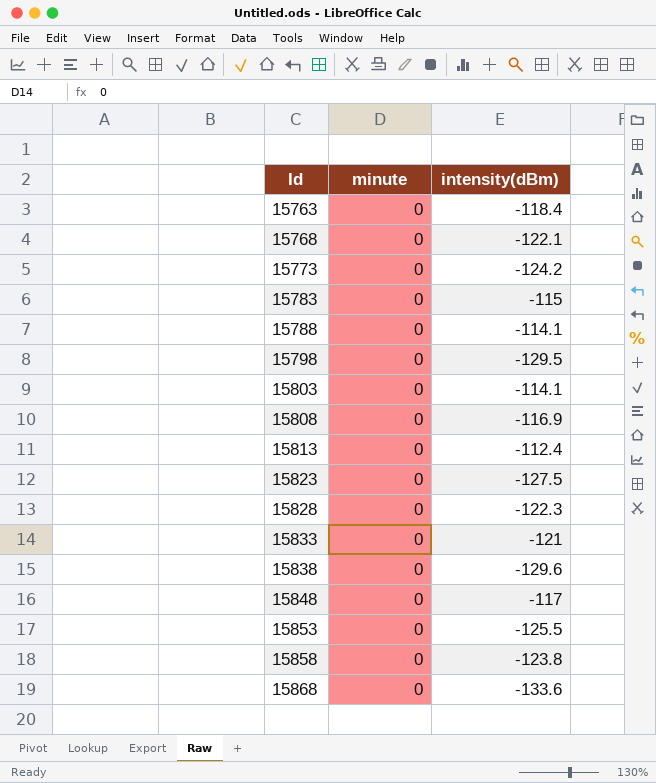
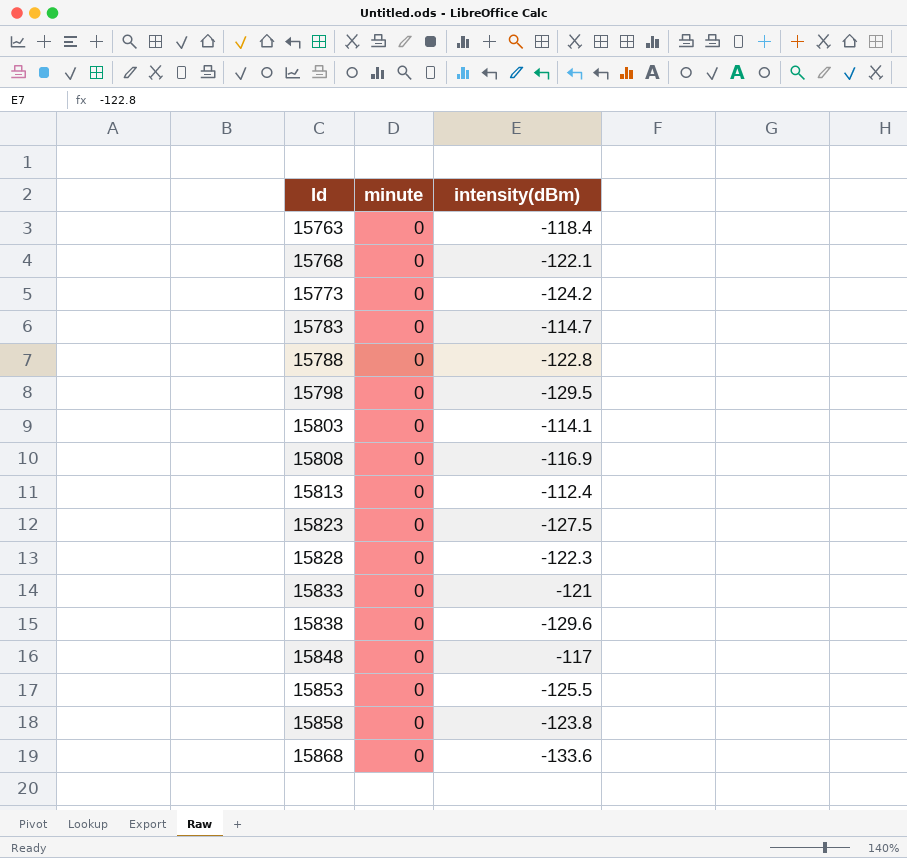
15783 | intensity(dBm): -115 -> -114.7
15788 | intensity(dBm): -114.1 -> -122.8

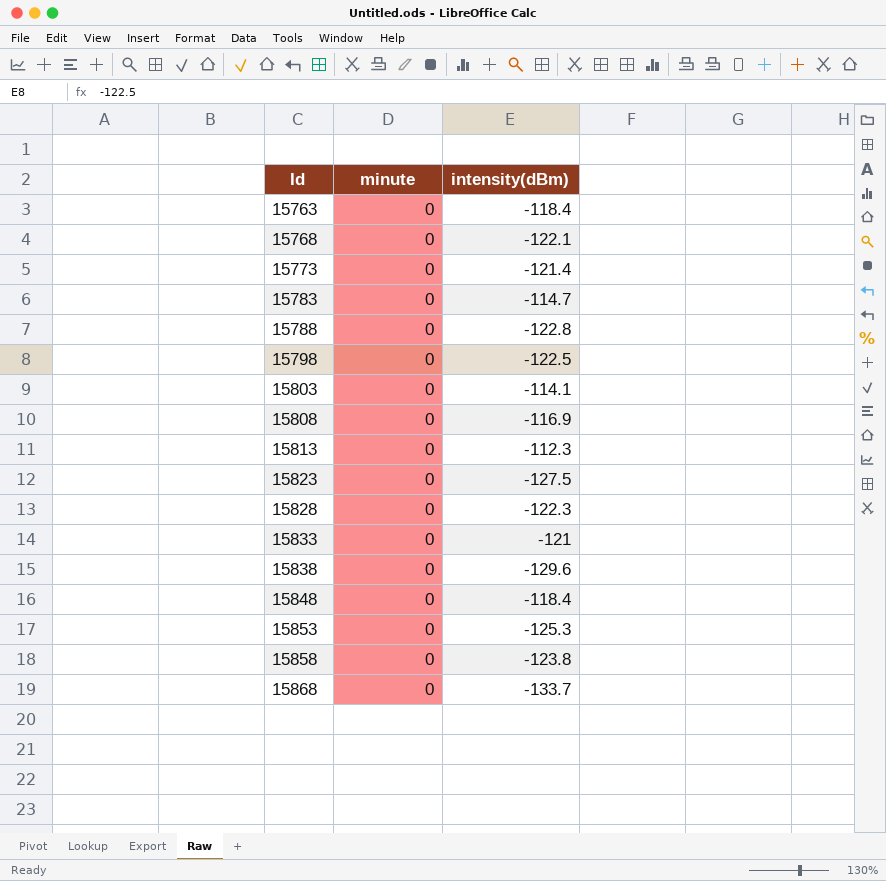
15773 | intensity(dBm): -124.2 -> -121.4
15798 | intensity(dBm): -129.5 -> -122.5
15813 | intensity(dBm): -112.4 -> -112.3
15848 | intensity(dBm): -117 -> -118.4
15853 | intensity(dBm): -125.5 -> -125.3
15868 | intensity(dBm): -133.6 -> -133.7

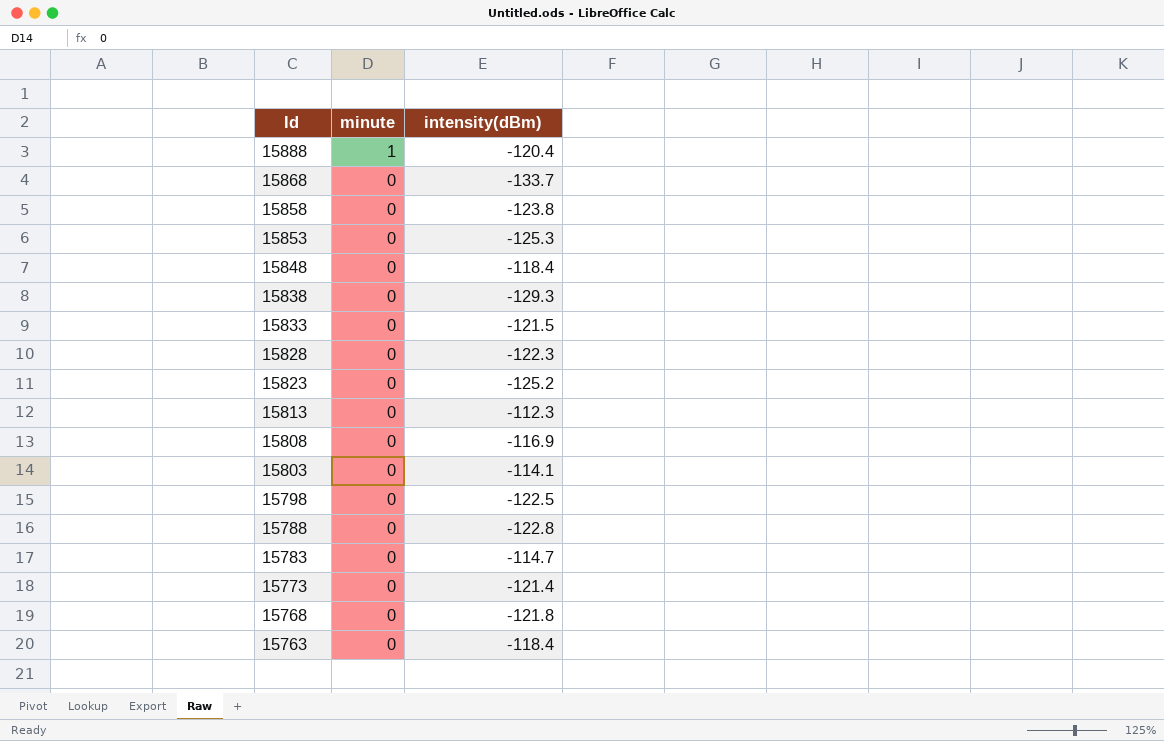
row order: Id ascending -> Id descending
row 15888: none -> 1 | -120.4
15838 | intensity(dBm): -129.6 -> -129.3
15833 | intensity(dBm): -121 -> -121.5
15823 | intensity(dBm): -127.5 -> -125.2
15768 | intensity(dBm): -122.1 -> -121.8

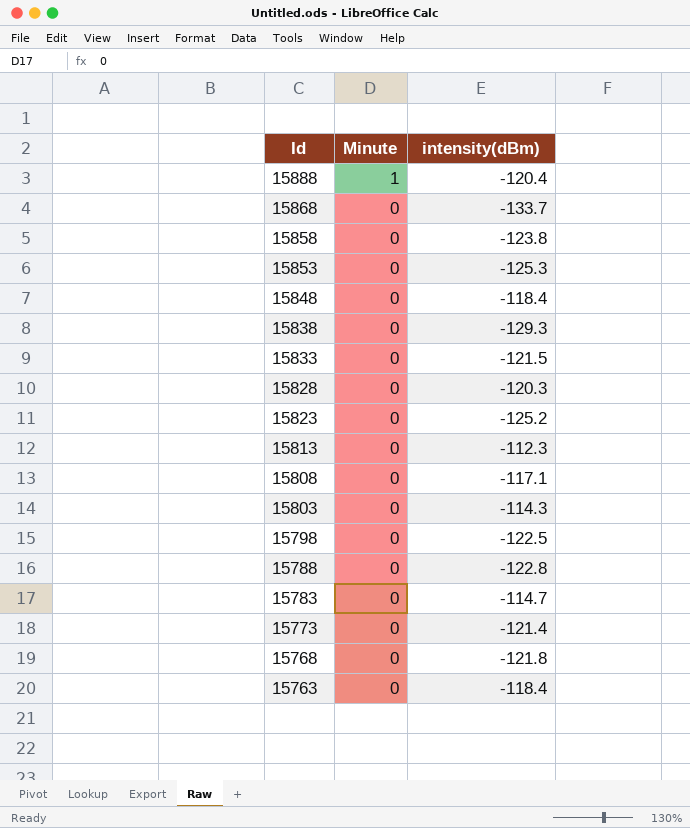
column name: minute -> Minute
15828 | intensity(dBm): -122.3 -> -120.3
15808 | intensity(dBm): -116.9 -> -117.1
15803 | intensity(dBm): -114.1 -> -114.3

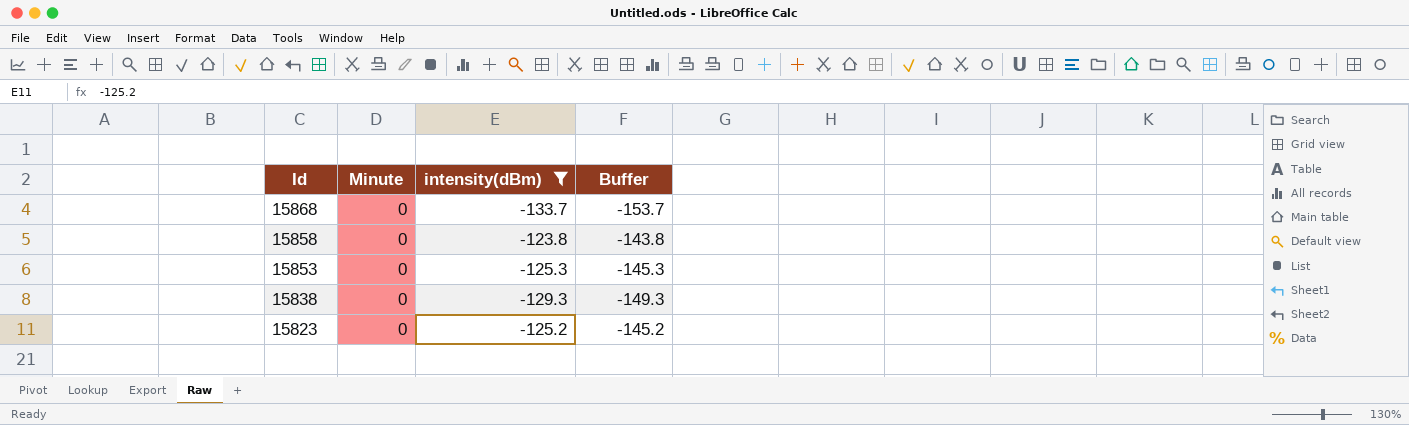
filter: none -> intensity(dBm) <= -123.8
column Buffer | formula: none -> [intensity(dBm)] - 20

